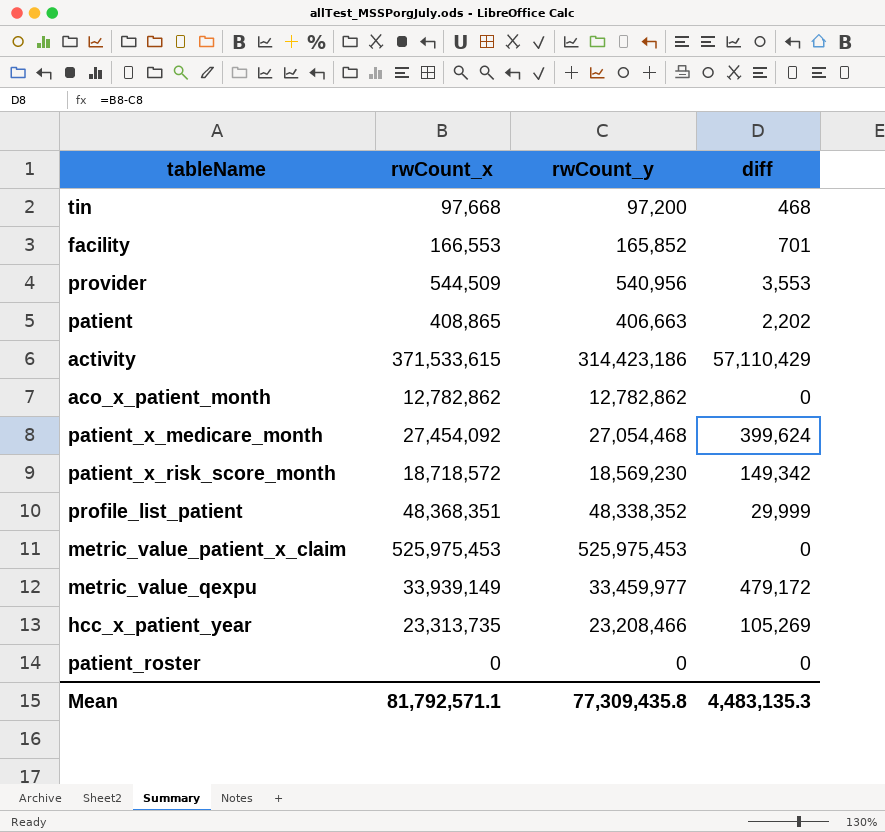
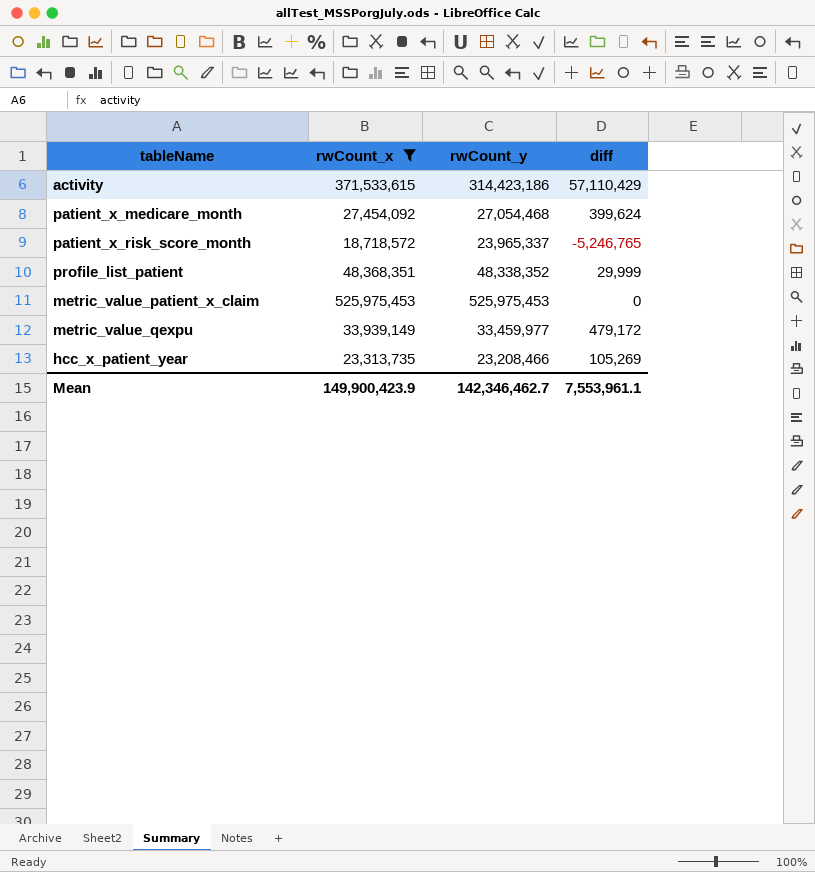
filter: none -> rwCount_x >= 18,718,572
patient_x_risk_score_month | rwCount_y: 18,569,230 -> 23,965,337
patient_x_risk_score_month | diff: 149,342 -> -5,246,765
Mean | rwCount_x: 81,792,571.1 -> 149,900,423.9
Mean | rwCount_y: 77,309,435.8 -> 142,346,462.7
Mean | diff: 4,483,135.3 -> 7,553,961.1

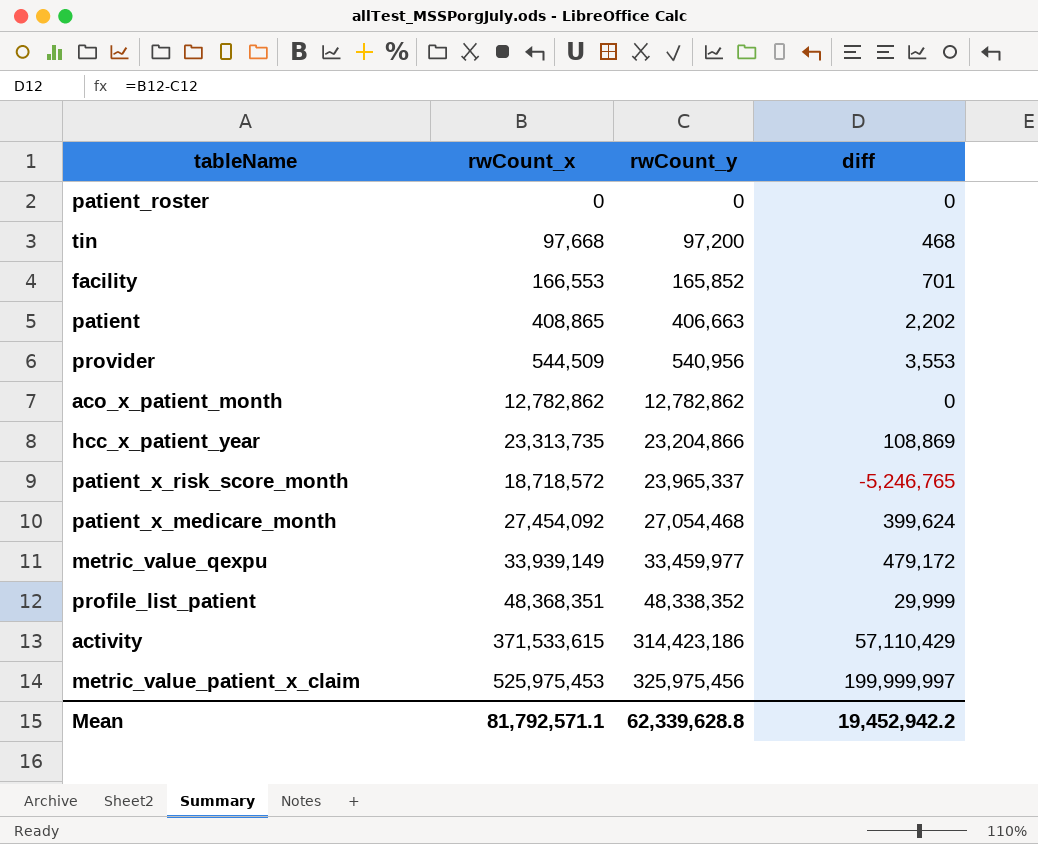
filter: rwCount_x >= 18,718,572 -> none
row order: none -> rwCount_y ascending
hcc_x_patient_year | rwCount_y: 23,208,466 -> 23,204,866
hcc_x_patient_year | diff: 105,269 -> 108,869
metric_value_patient_x_claim | rwCount_y: 525,975,453 -> 325,975,456
metric_value_patient_x_claim | diff: 0 -> 199,999,997
Mean | rwCount_x: 149,900,423.9 -> 81,792,571.1
Mean | rwCount_y: 142,346,462.7 -> 62,339,628.8
Mean | diff: 7,553,961.1 -> 19,452,942.2

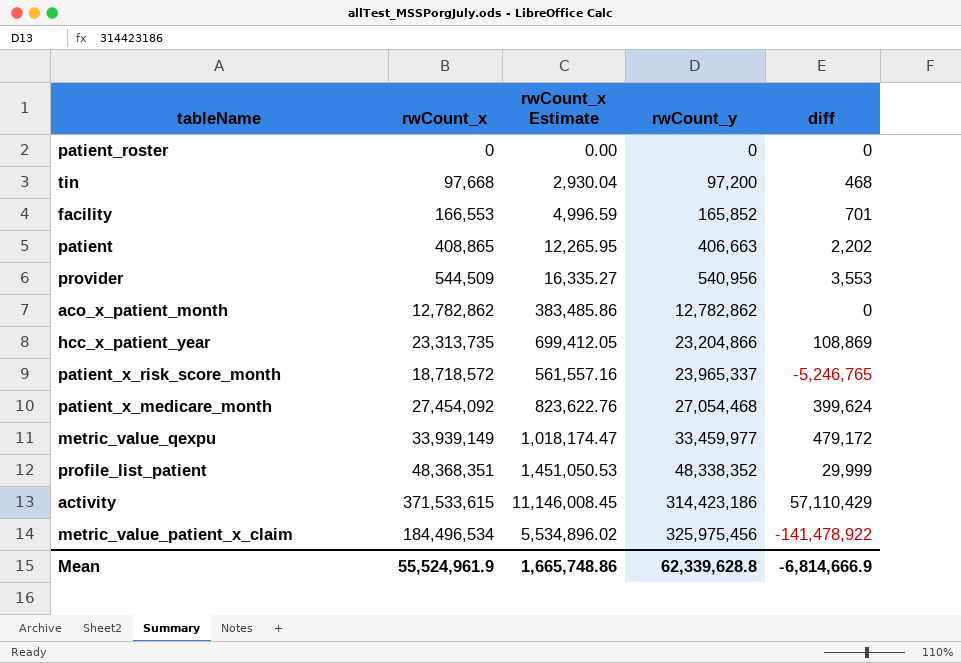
column rwCount_x Estimate | formula: none -> [rwCount_x] * 0.03
metric_value_patient_x_claim | rwCount_x: 525,975,453 -> 184,496,534
metric_value_patient_x_claim | diff: 199,999,997 -> -141,478,922
Mean | rwCount_x: 81,792,571.1 -> 55,524,961.9
Mean | diff: 19,452,942.2 -> -6,814,666.9

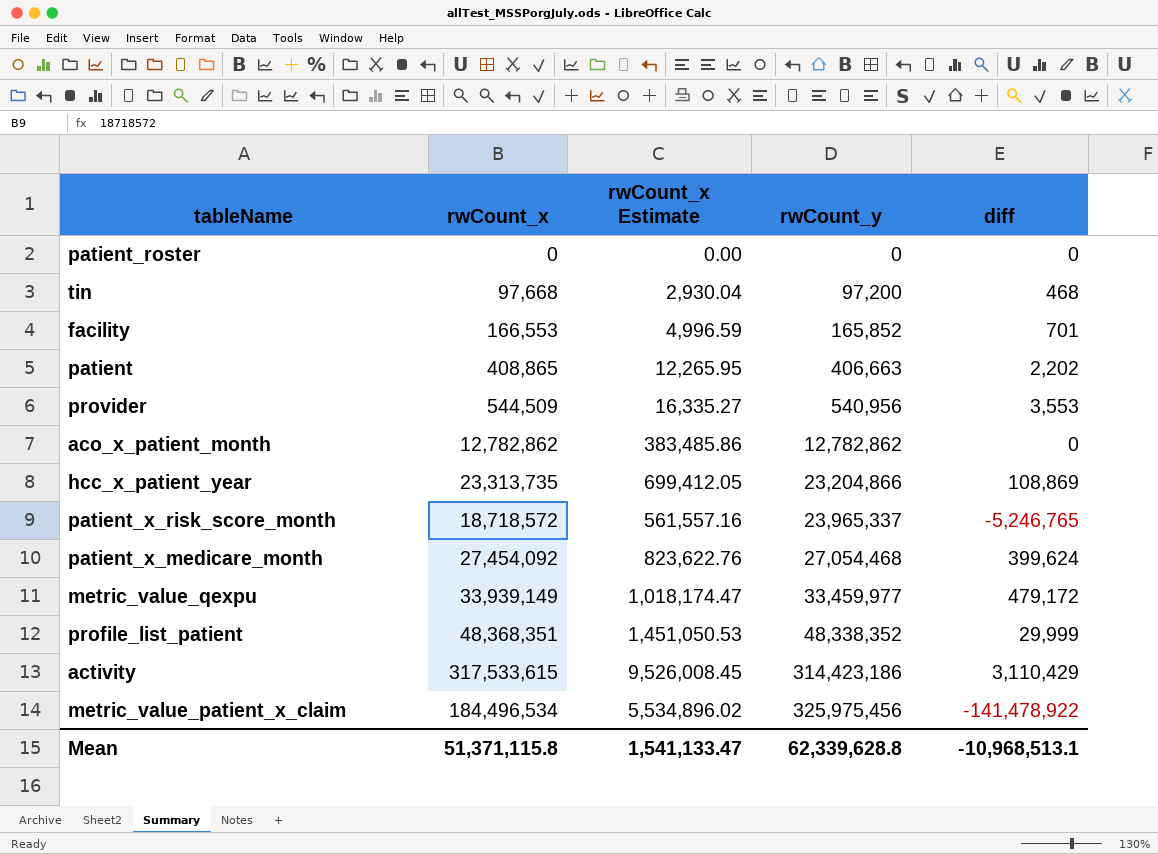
activity | rwCount_x: 371,533,615 -> 317,533,615
activity | rwCount_x Estimate: 11,146,008.45 -> 9,526,008.45
activity | diff: 57,110,429 -> 3,110,429
Mean | rwCount_x: 55,524,961.9 -> 51,371,115.8
Mean | rwCount_x Estimate: 1,665,748.86 -> 1,541,133.47
Mean | diff: -6,814,666.9 -> -10,968,513.1

